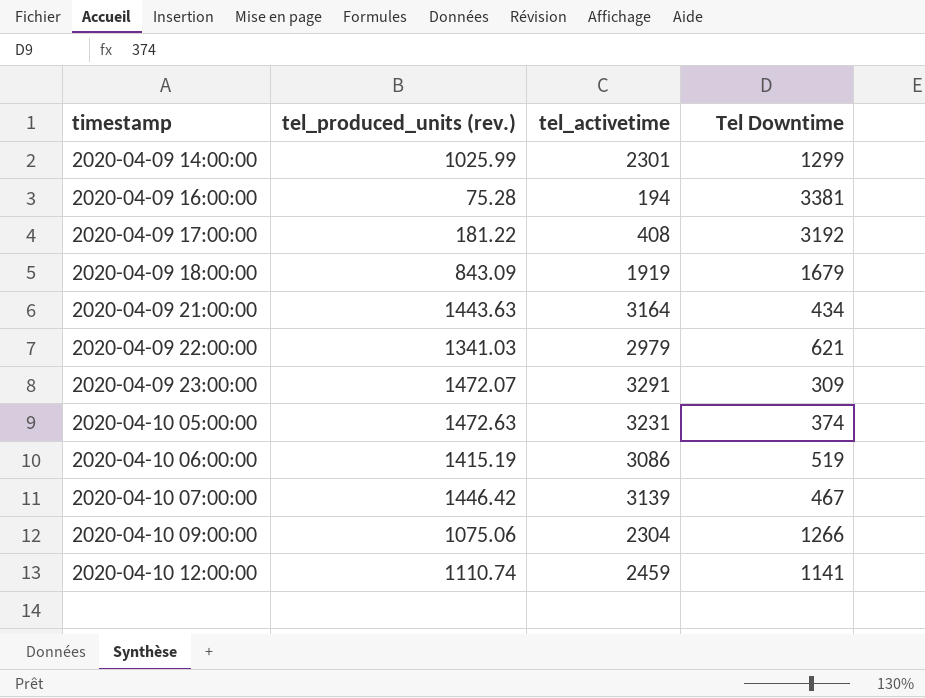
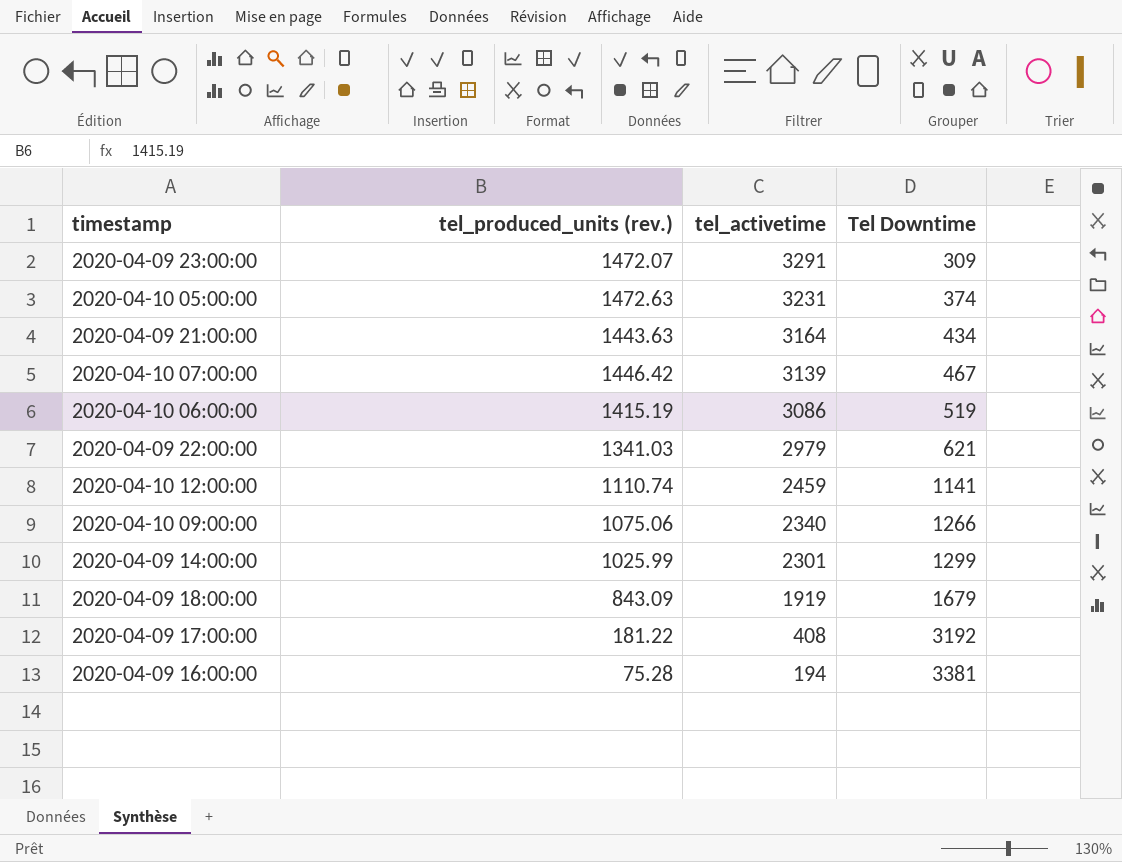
row order: timestamp ascending -> tel_activetime descending
2020-04-10 09:00:00 | tel_activetime: 2304 -> 2340

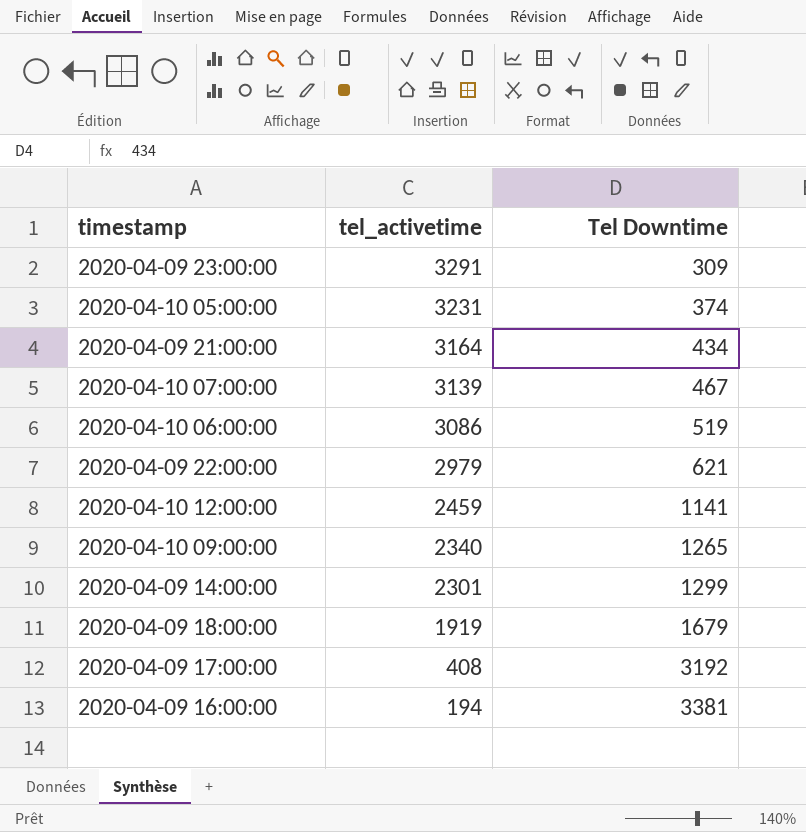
column tel_produced_units (rev.) | position: 2 -> none
2020-04-10 09:00:00 | Tel Downtime: 1266 -> 1265

